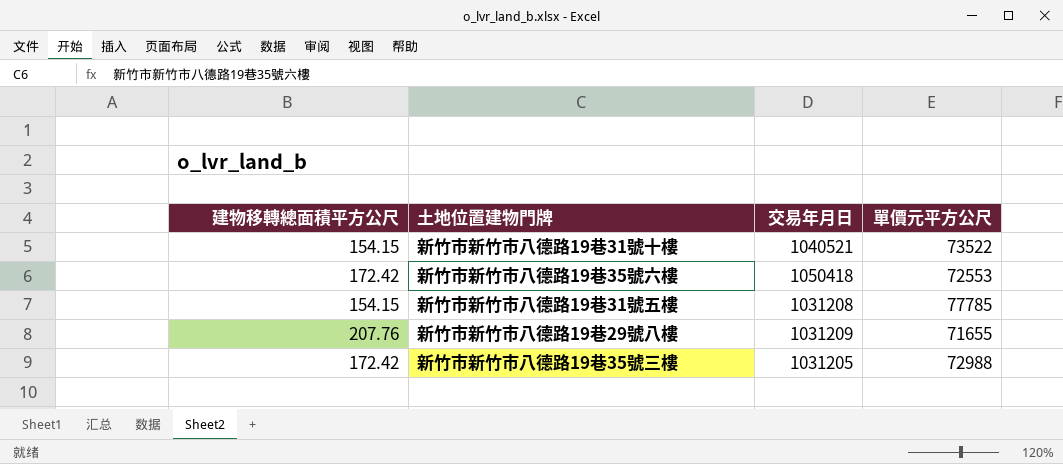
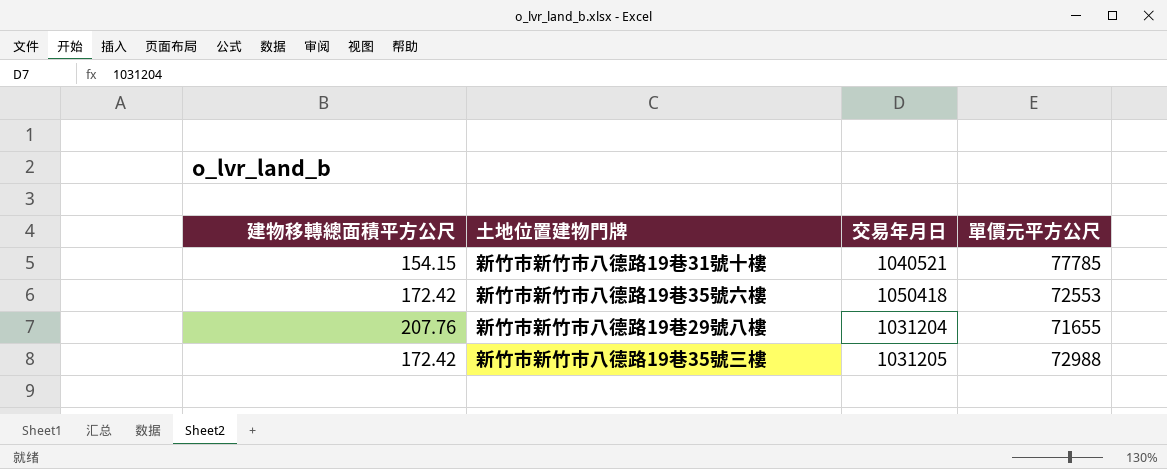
row 新竹市新竹市八德路19巷31號五樓: 154.15 | 1031208 | 77785 -> none
新竹市新竹市八德路19巷31號十樓 | 單價元平方公尺: 73522 -> 77785
新竹市新竹市八德路19巷29號八樓 | 交易年月日: 1031209 -> 1031204

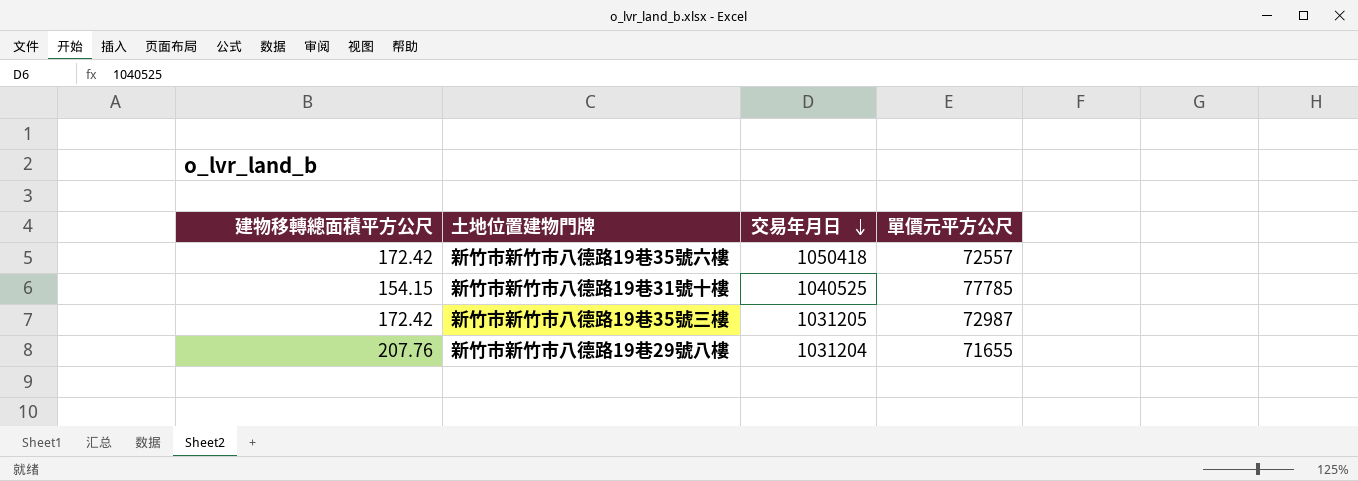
row order: none -> 交易年月日 descending
新竹市新竹市八德路19巷35號六樓 | 單價元平方公尺: 72553 -> 72557
新竹市新竹市八德路19巷31號十樓 | 交易年月日: 1040521 -> 1040525
新竹市新竹市八德路19巷35號三樓 | 單價元平方公尺: 72988 -> 72987

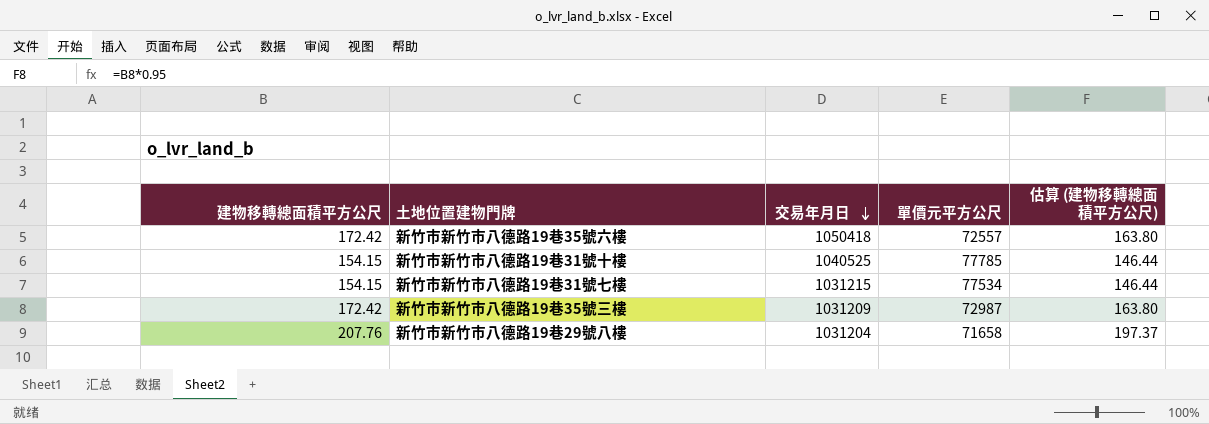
column 估算 (建物移轉總面積平方公尺) | formula: none -> [建物移轉總面積平方公尺] * 0.95
row 新竹市新竹市八德路19巷31號七樓: none -> 154.15 | 1031215 | 77534 | 146.44
新竹市新竹市八德路19巷35號三樓 | 交易年月日: 1031205 -> 1031209
新竹市新竹市八德路19巷29號八樓 | 單價元平方公尺: 71655 -> 71658

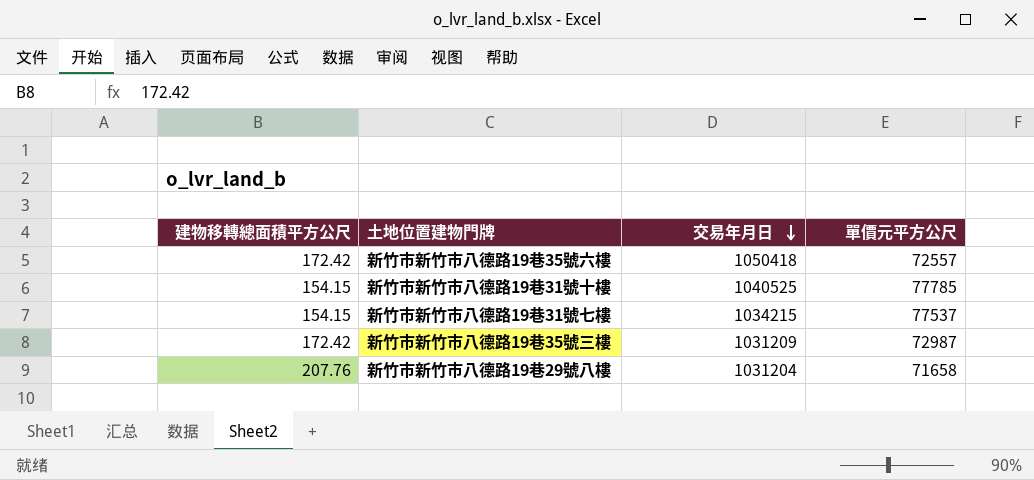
column 估算 (建物移轉總面積平方公尺) | formula: [建物移轉總面積平方公尺] * 0.95 -> none
新竹市新竹市八德路19巷31號七樓 | 交易年月日: 1031215 -> 1034215
新竹市新竹市八德路19巷31號七樓 | 單價元平方公尺: 77534 -> 77537

